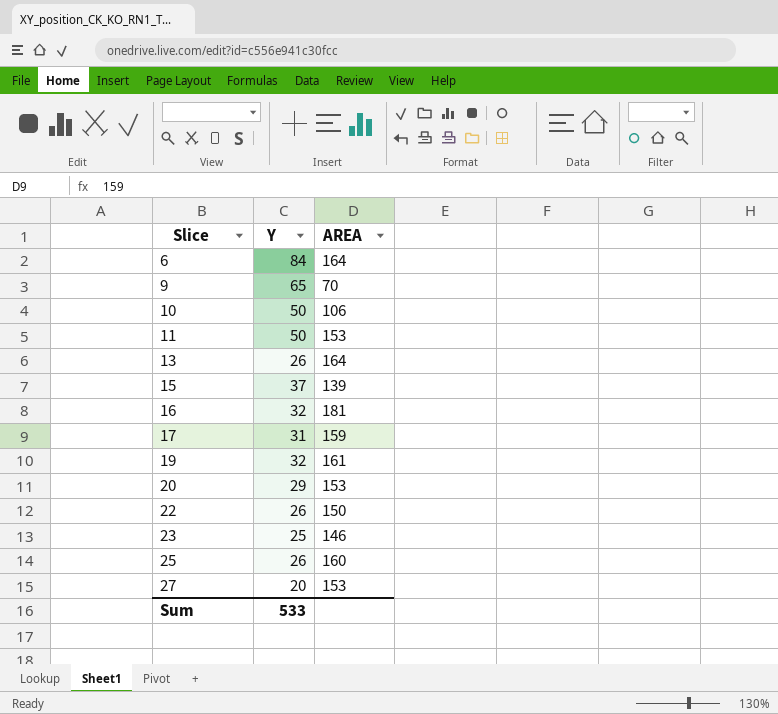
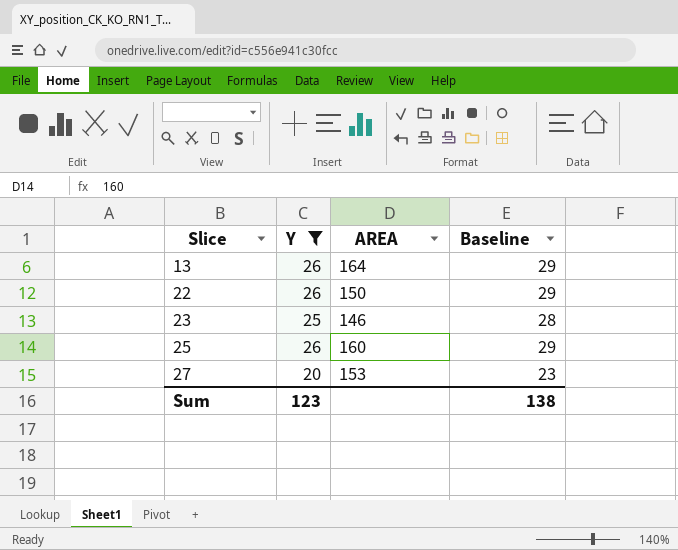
filter: none -> Y <= 26
column Baseline | formula: none -> [Y] + 3
Sum | Y: 533 -> 123

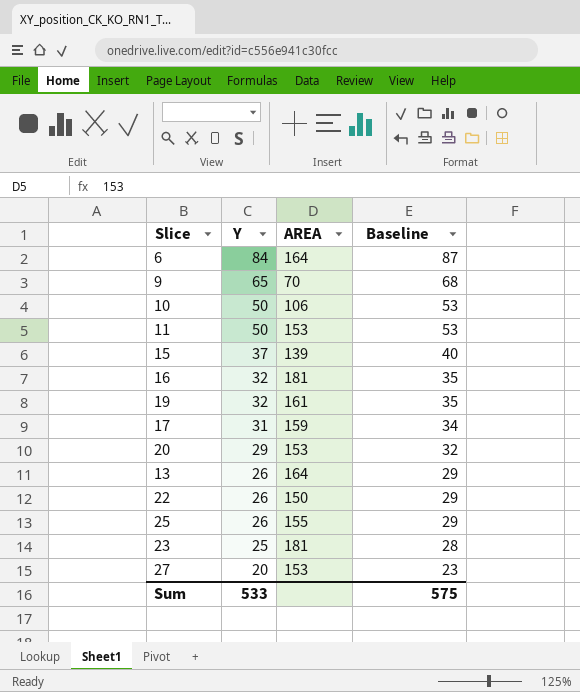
filter: Y <= 26 -> none
row order: Slice ascending -> Y descending
25 | AREA: 160 -> 155
23 | AREA: 146 -> 181
Sum | Y: 123 -> 533
Sum | Baseline: 138 -> 575

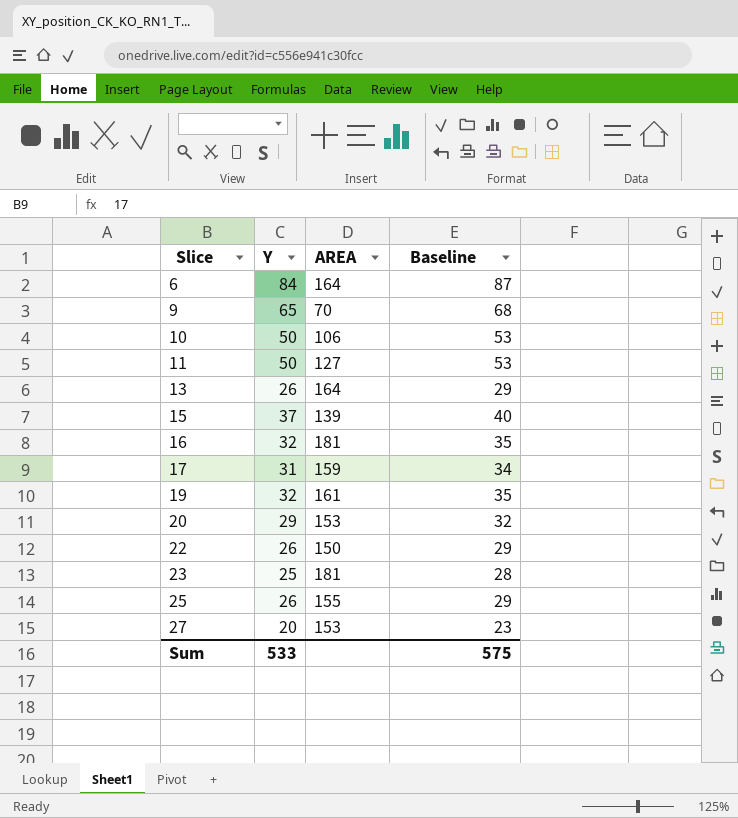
row order: Y descending -> Slice ascending
11 | AREA: 153 -> 127

